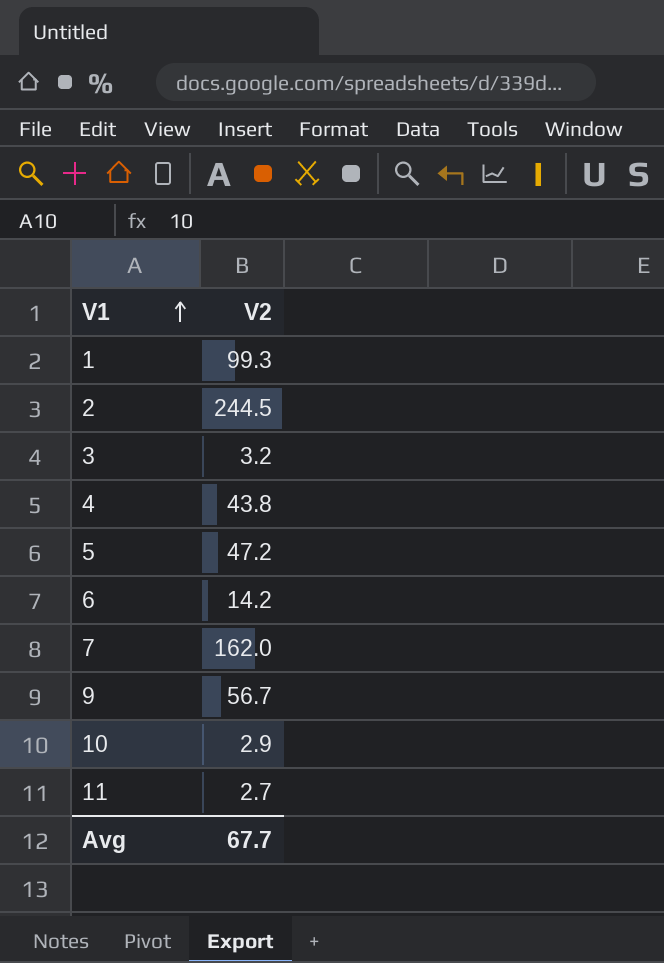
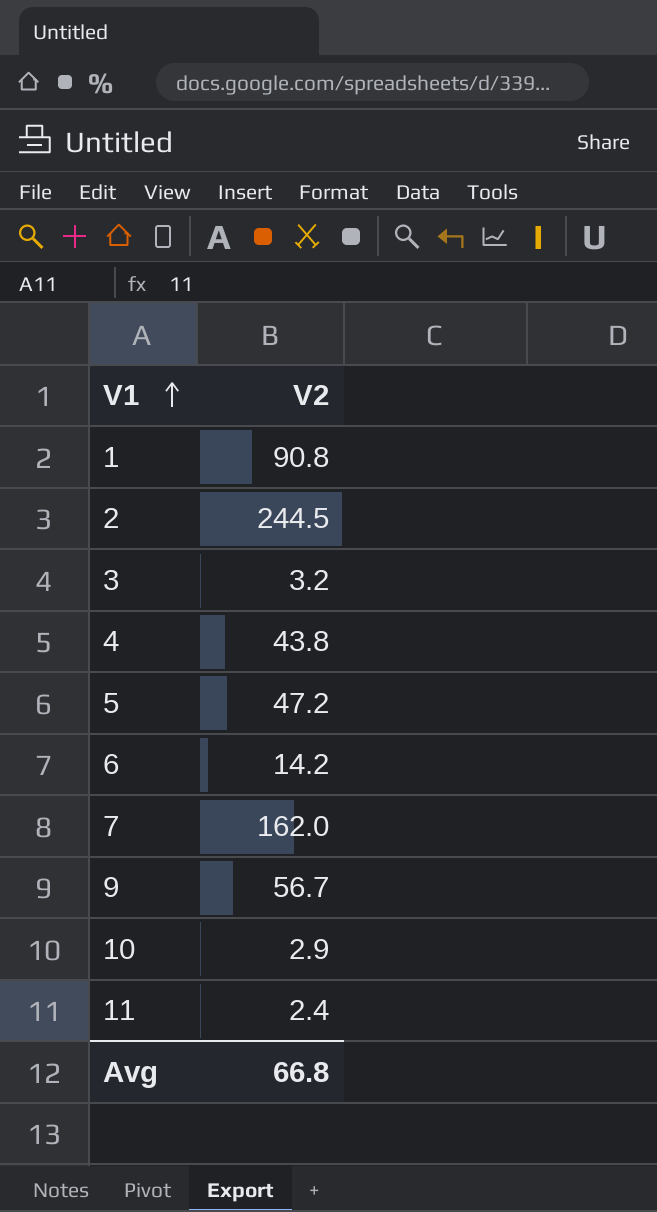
1 | V2: 99.3 -> 90.8
11 | V2: 2.7 -> 2.4
Avg | V2: 67.7 -> 66.8

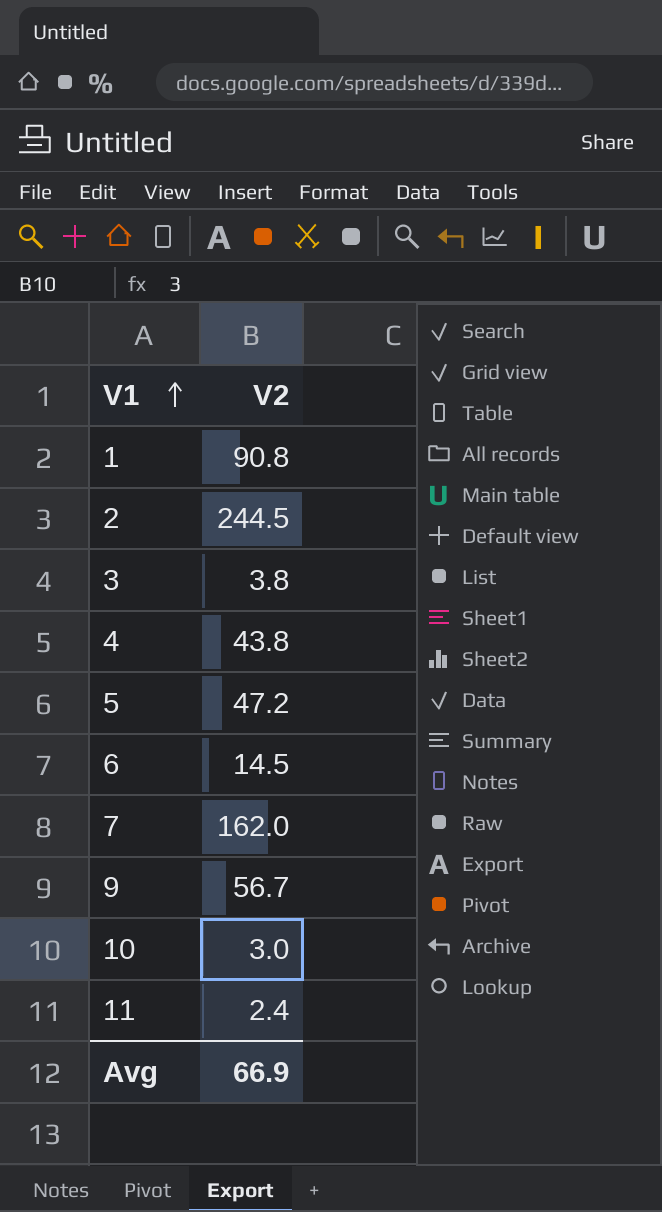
3 | V2: 3.2 -> 3.8
6 | V2: 14.2 -> 14.5
10 | V2: 2.9 -> 3.0
Avg | V2: 66.8 -> 66.9

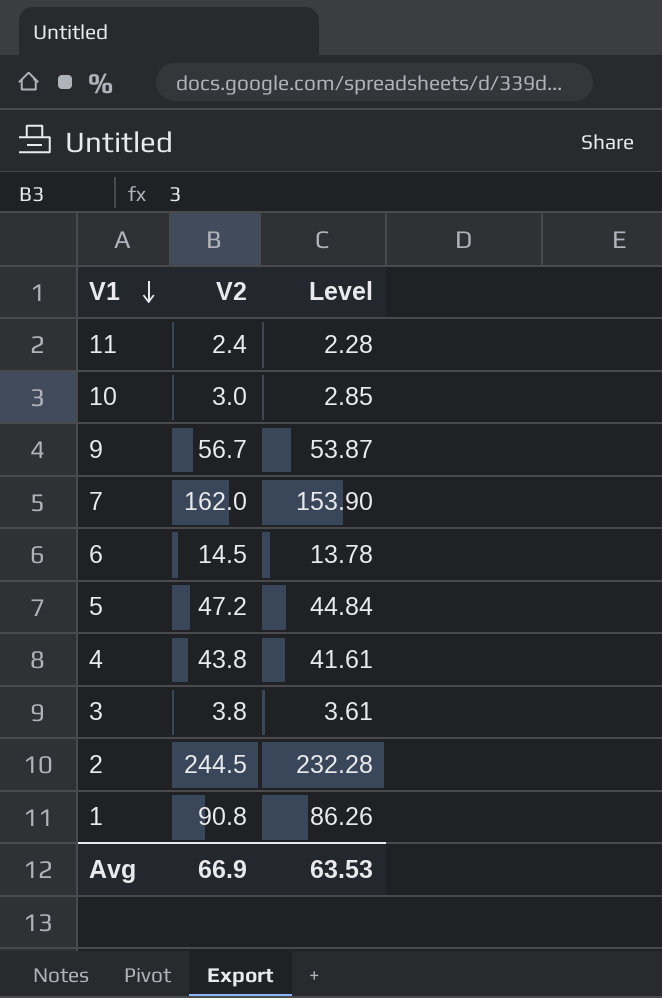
row order: V1 ascending -> V1 descending
column Level | formula: none -> [V2] * 0.95

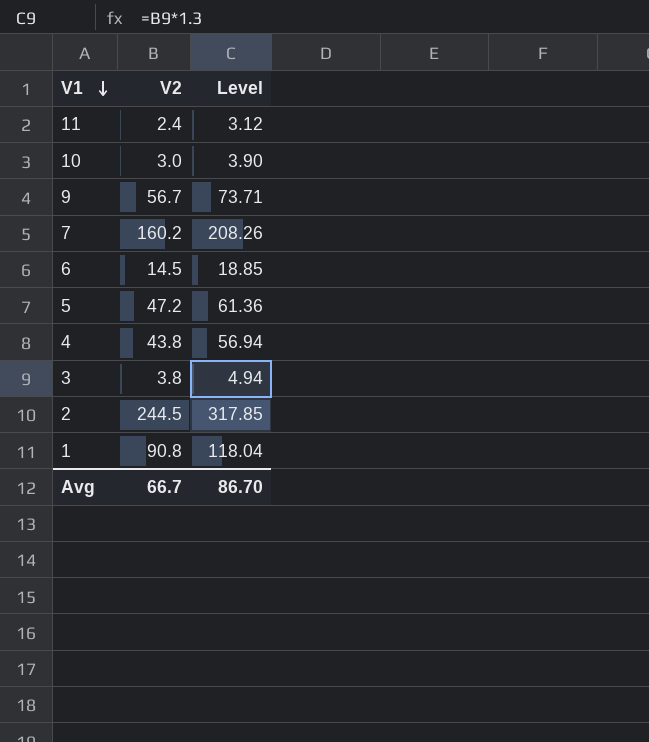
column Level | formula: [V2] * 0.95 -> [V2] * 1.3
7 | V2: 162.0 -> 160.2
Avg | V2: 66.9 -> 66.7
Avg | Level: 63.53 -> 86.70

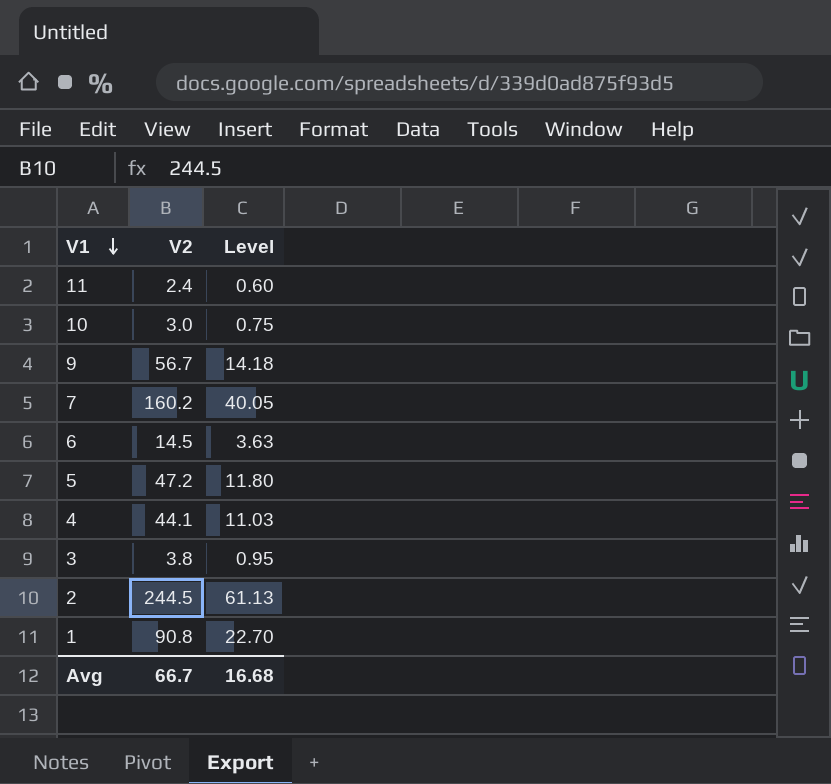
column Level | formula: [V2] * 1.3 -> [V2] * 0.25
4 | V2: 43.8 -> 44.1
Avg | Level: 86.70 -> 16.68

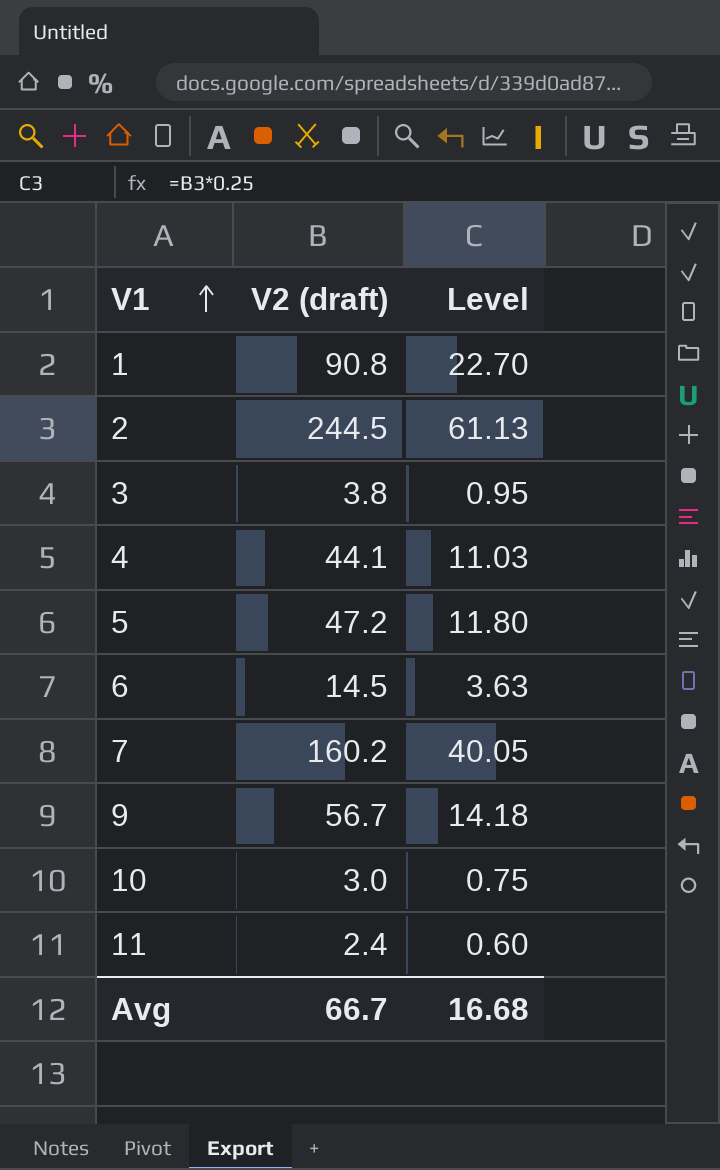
row order: V1 descending -> V1 ascending
column name: V2 -> V2 (draft)

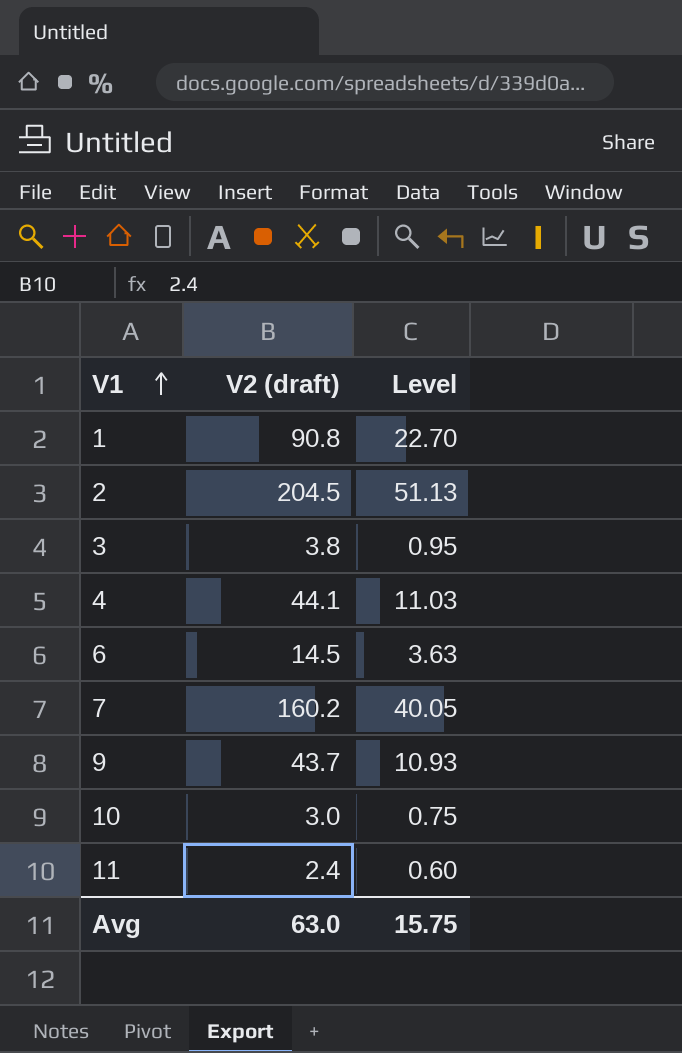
row 5: 47.2 | 11.80 -> none
2 | V2 (draft): 244.5 -> 204.5
2 | Level: 61.13 -> 51.13
9 | V2 (draft): 56.7 -> 43.7
9 | Level: 14.18 -> 10.93
Avg | V2 (draft): 66.7 -> 63.0
Avg | Level: 16.68 -> 15.75

